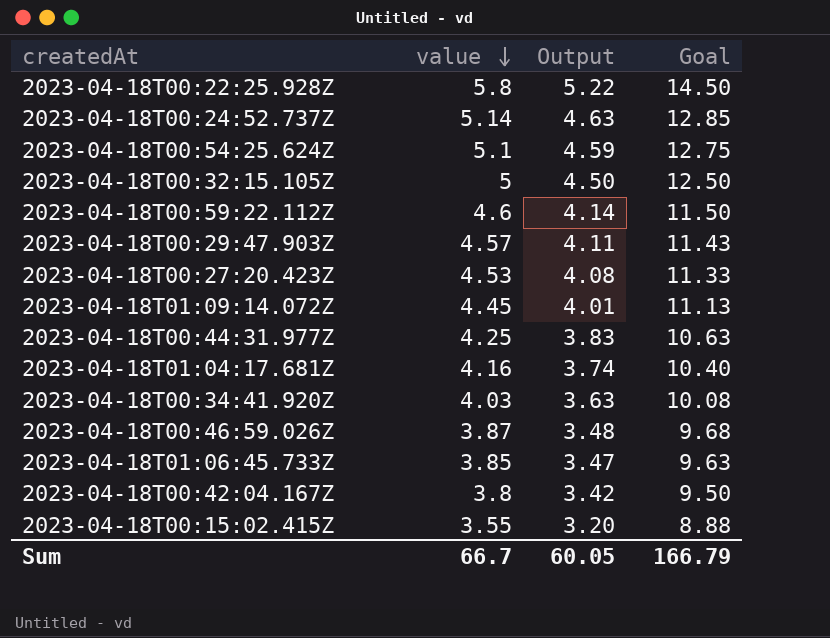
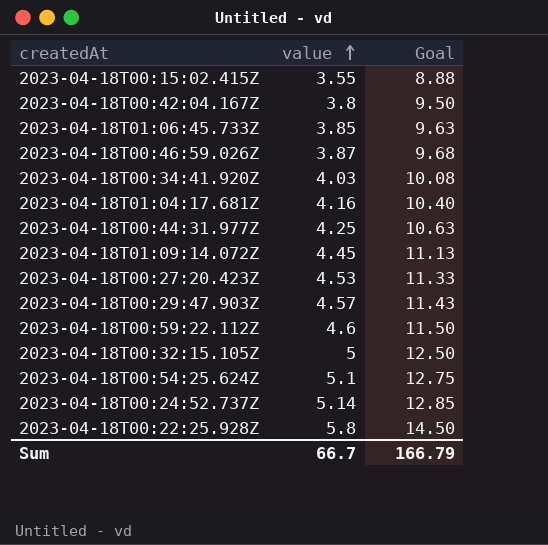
row order: value descending -> value ascending
column Output | formula: [value] * 0.9 -> none

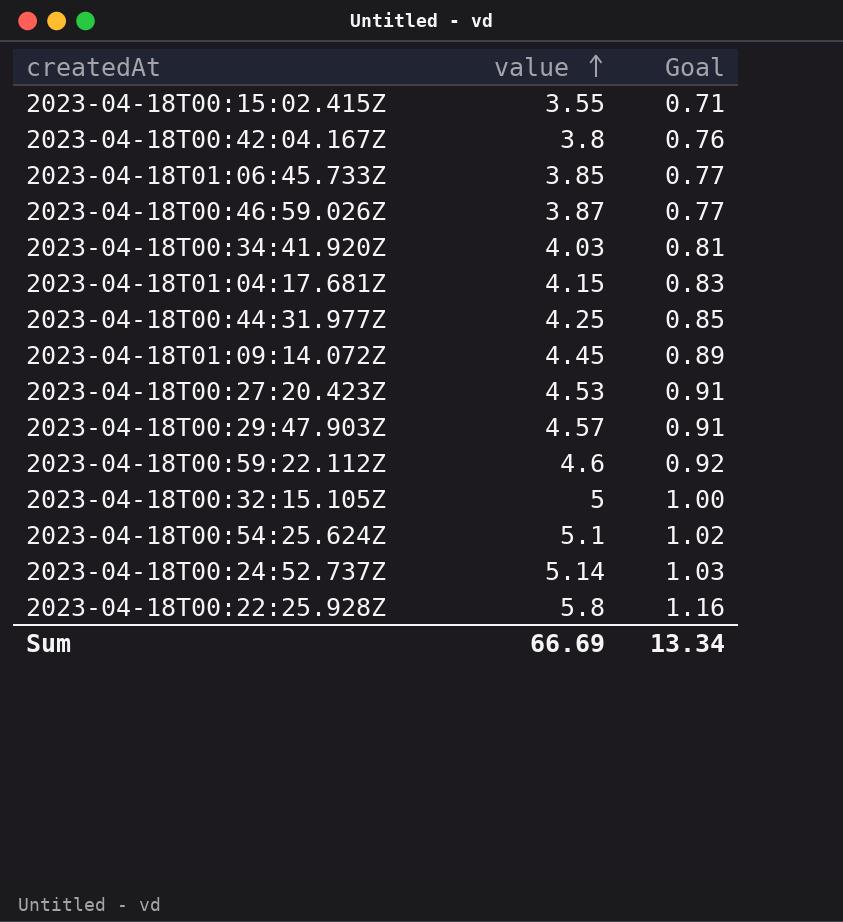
column Goal | formula: [value] * 2.5 -> [value] * 0.2
2023-04-18T01:04:17.681Z | value: 4.16 -> 4.15
Sum | value: 66.7 -> 66.69
Sum | Goal: 166.79 -> 13.34

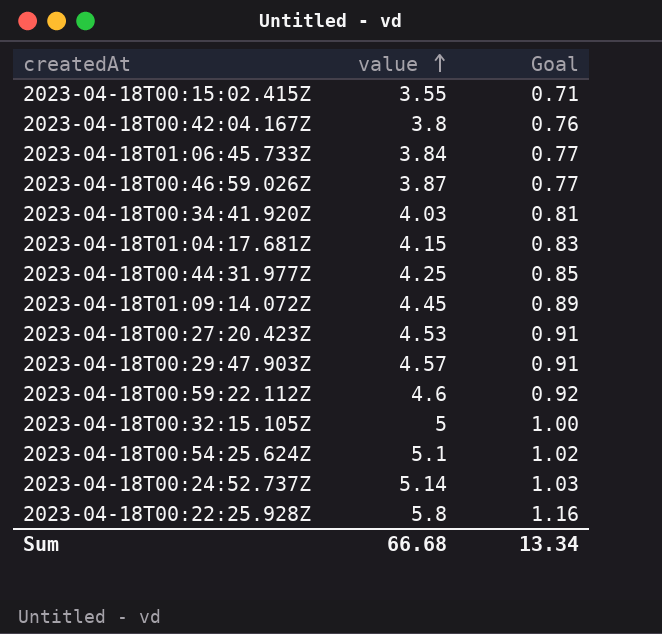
2023-04-18T01:06:45.733Z | value: 3.85 -> 3.84
Sum | value: 66.69 -> 66.68

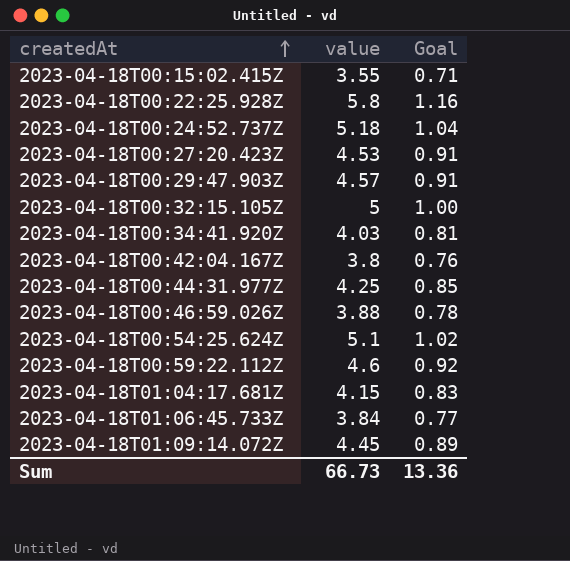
row order: value ascending -> createdAt ascending
2023-04-18T00:24:52.737Z | value: 5.14 -> 5.18
2023-04-18T00:24:52.737Z | Goal: 1.03 -> 1.04
2023-04-18T00:46:59.026Z | value: 3.87 -> 3.88
2023-04-18T00:46:59.026Z | Goal: 0.77 -> 0.78
Sum | value: 66.68 -> 66.73
Sum | Goal: 13.34 -> 13.36

